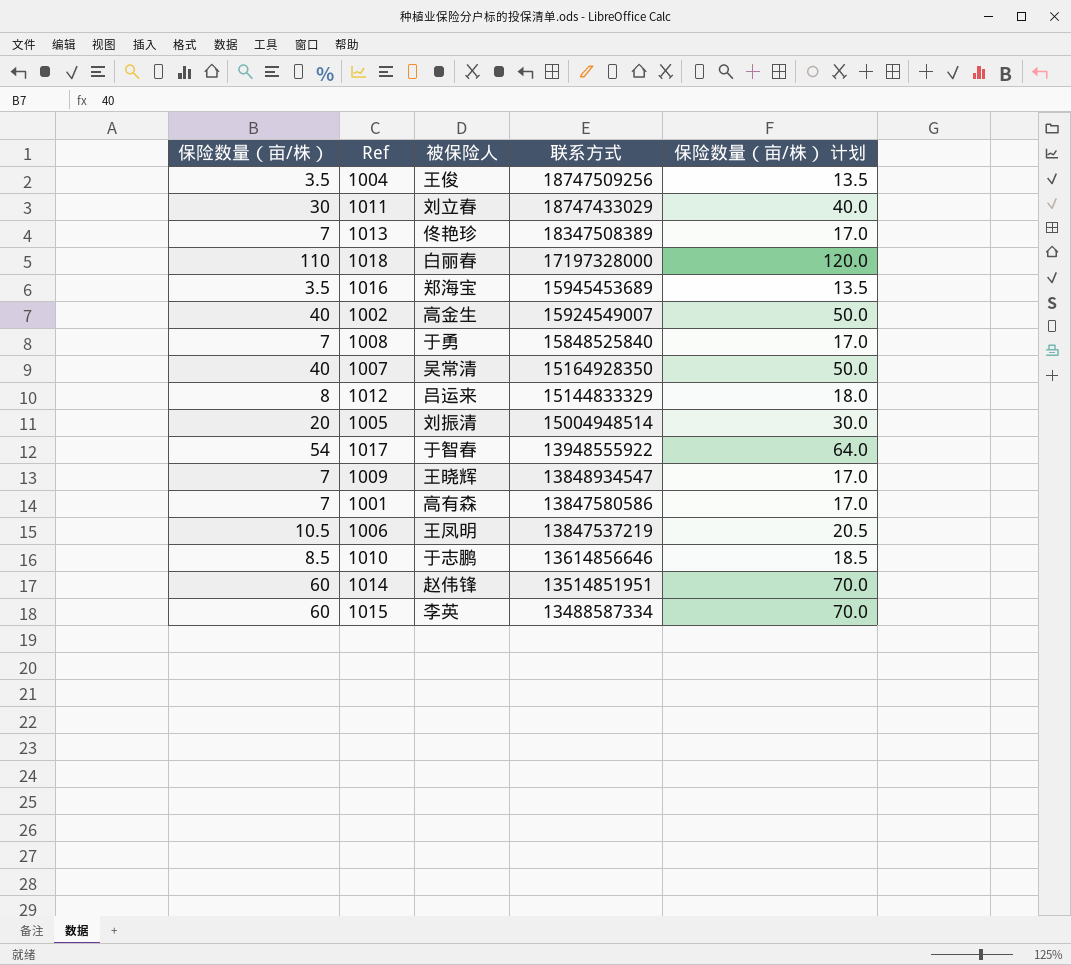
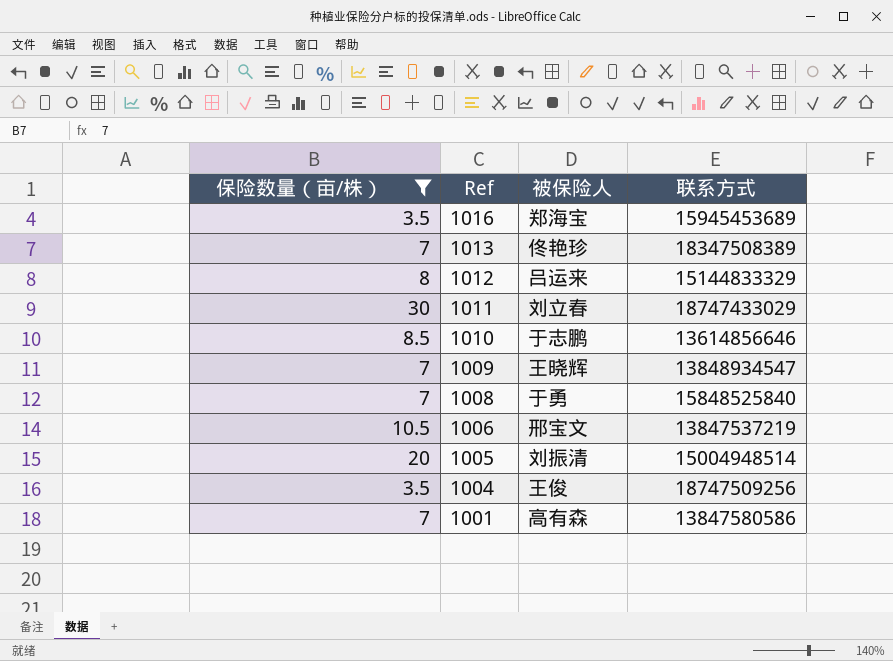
filter: none -> 保险数量（亩/株） <= 30
row order: 联系方式 descending -> Ref descending
column 保险数量（亩/株） 计划 | formula: [保险数量（亩/株）] + 10 -> none
1006 | 被保险人: 王凤明 -> 邢宝文

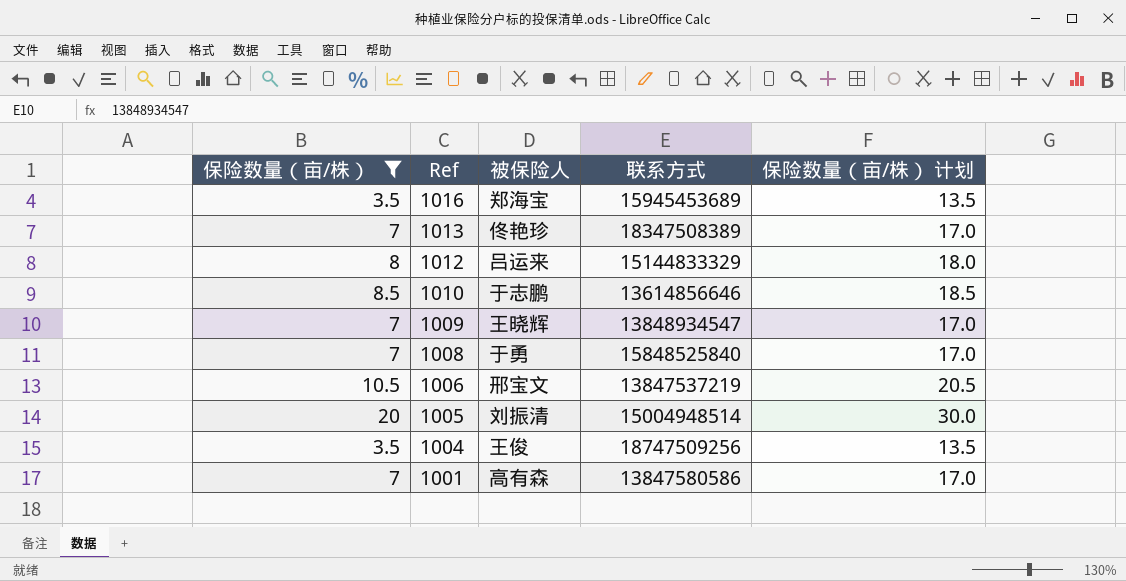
column 保险数量（亩/株） 计划 | formula: none -> [保险数量（亩/株）] + 10
row 1011: 30 | 刘立春 | 18747433029 -> none

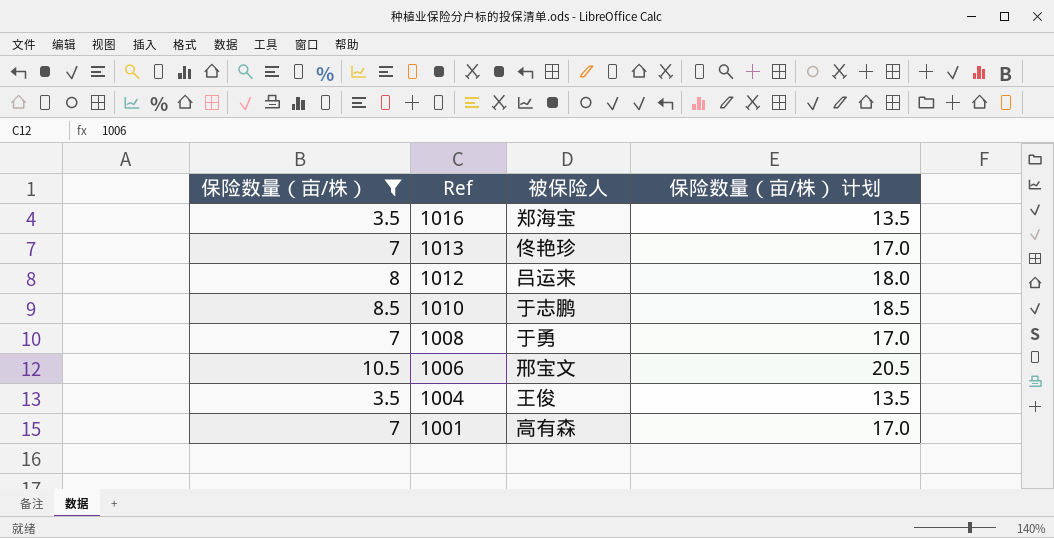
column 联系方式 | position: 4 -> none
row 1009: 7 | 王晓辉 | 13848934547 | 17.0 -> none
row 1005: 20 | 刘振清 | 15004948514 | 30.0 -> none

